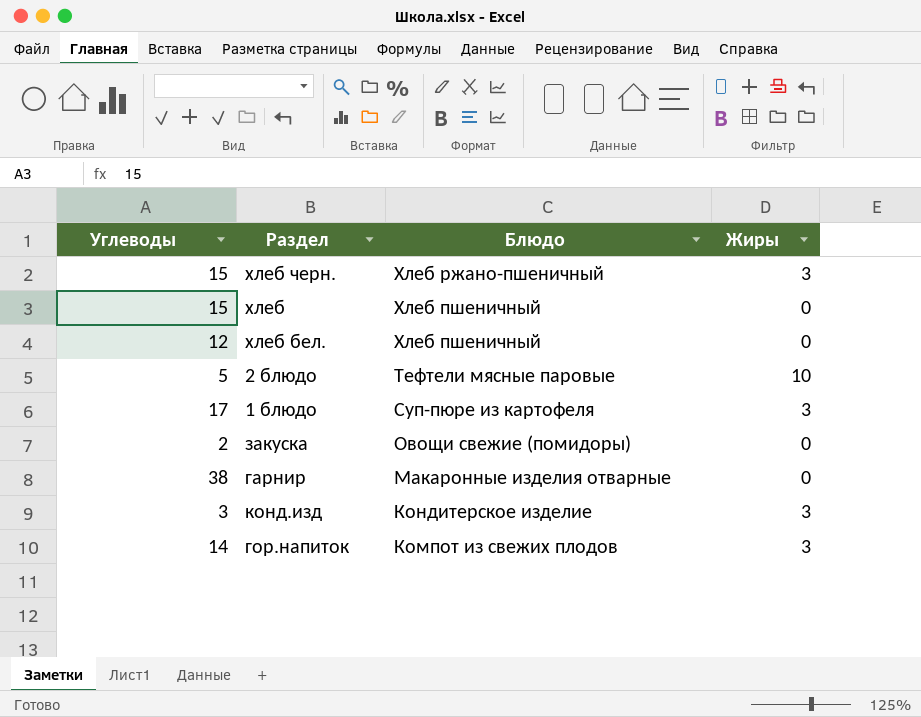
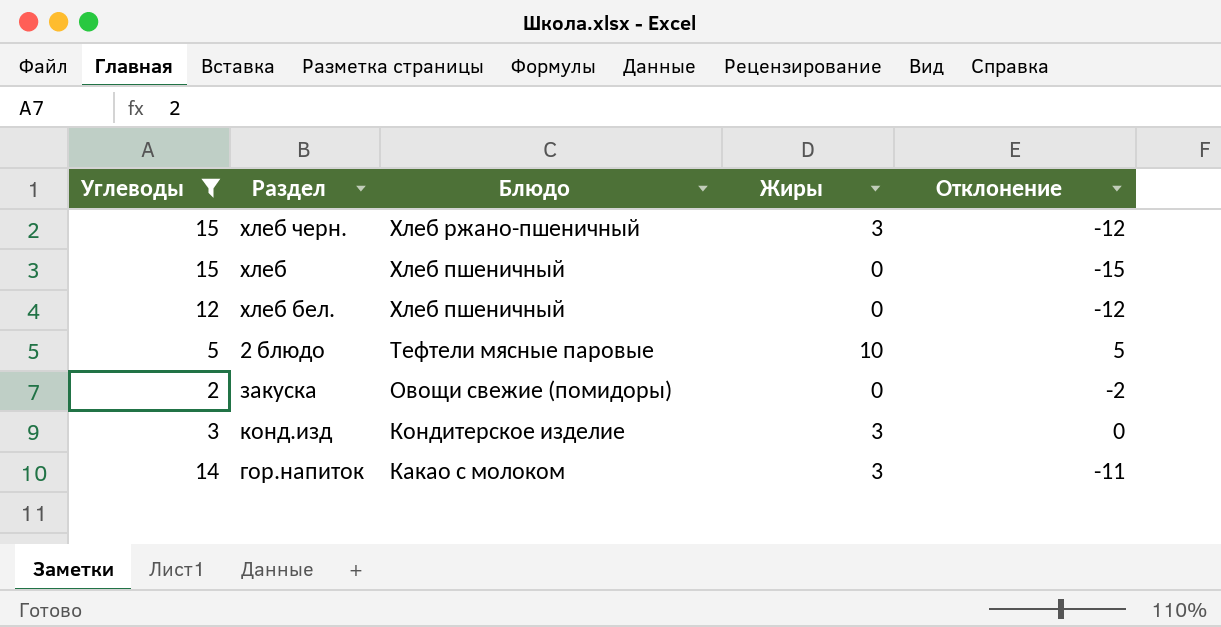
filter: none -> Углеводы <= 15
column Отклонение | formula: none -> [Жиры] - [Углеводы]
гор.напиток | Блюдо: Компот из свежих плодов -> Какао с молоком

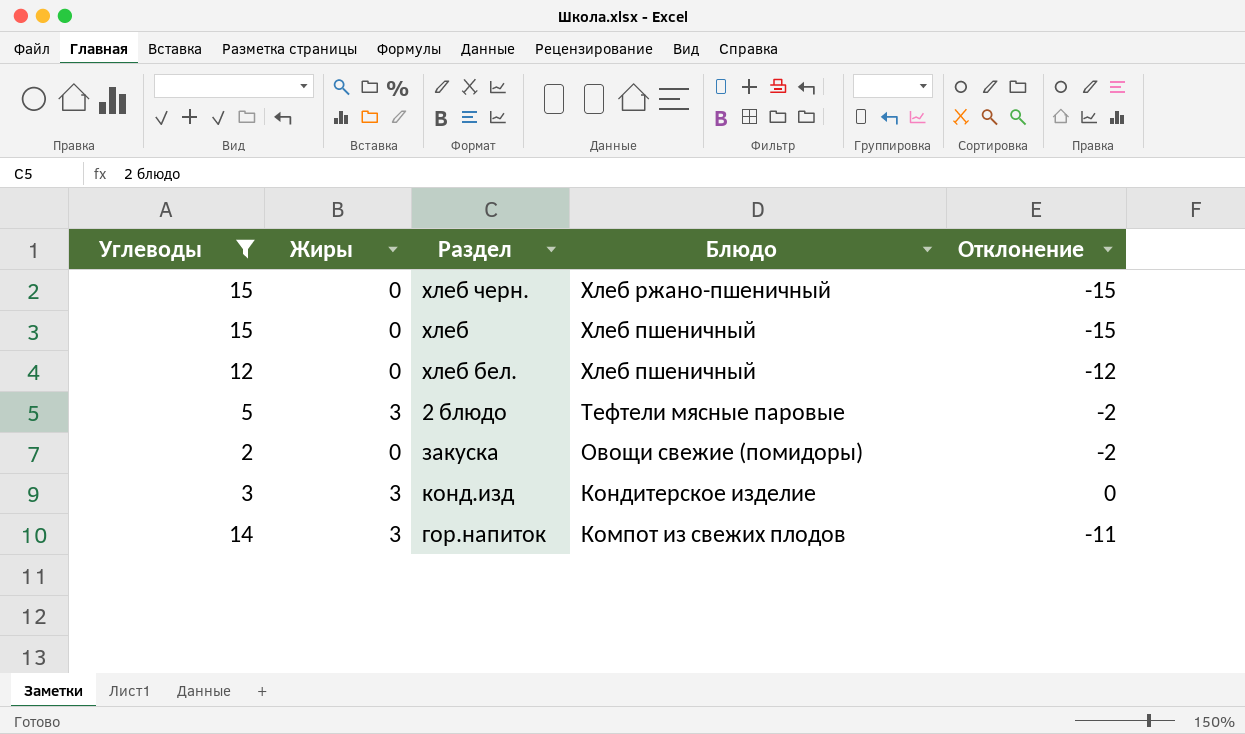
column Жиры | position: 4 -> 2
хлеб черн. | Жиры: 3 -> 0
хлеб черн. | Отклонение: -12 -> -15
2 блюдо | Жиры: 10 -> 3
2 блюдо | Отклонение: 5 -> -2
гор.напиток | Блюдо: Какао с молоком -> Компот из свежих плодов

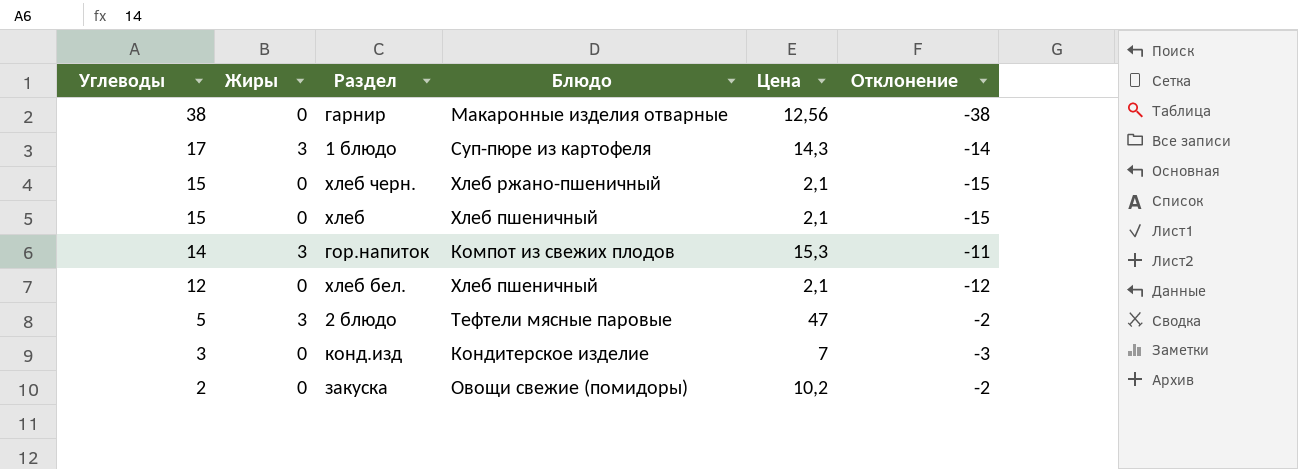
filter: Углеводы <= 15 -> none
row order: Блюдо descending -> Углеводы descending
column Цена | position: none -> 5
конд.изд | Жиры: 3 -> 0
конд.изд | Отклонение: 0 -> -3

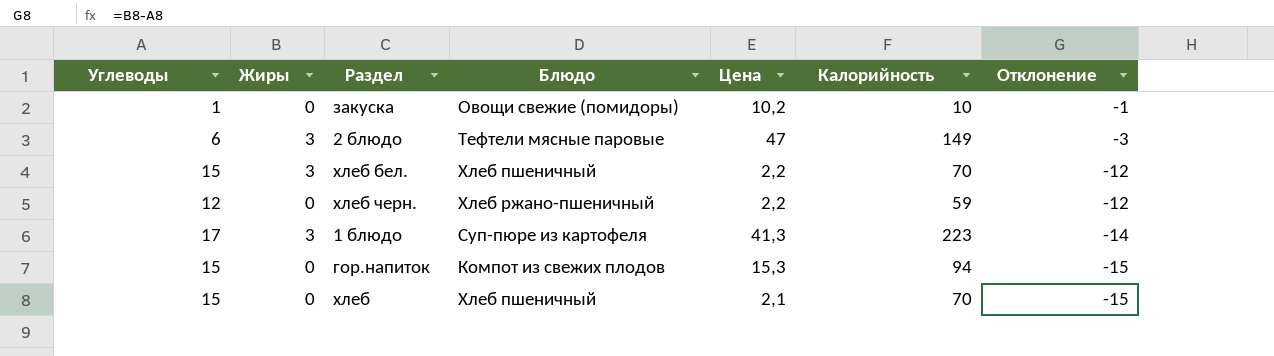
row order: Углеводы descending -> Отклонение descending
column Калорийность | position: none -> 6
row гарнир: 38 | 0 | Макаронные изделия отварные | 12,56 | -38 -> none
row конд.изд: 3 | 0 | Кондитерское изделие | 7 | -3 -> none
закуска | Углеводы: 2 -> 1
закуска | Отклонение: -2 -> -1
2 блюдо | Углеводы: 5 -> 6
2 блюдо | Отклонение: -2 -> -3
хлеб бел. | Углеводы: 12 -> 15
хлеб бел. | Жиры: 0 -> 3
хлеб бел. | Цена: 2,1 -> 2,2
хлеб черн. | Углеводы: 15 -> 12
хлеб черн. | Цена: 2,1 -> 2,2
хлеб черн. | Отклонение: -15 -> -12
1 блюдо | Цена: 14,3 -> 41,3
гор.напиток | Углеводы: 14 -> 15
гор.напиток | Жиры: 3 -> 0
гор.напиток | Отклонение: -11 -> -15

